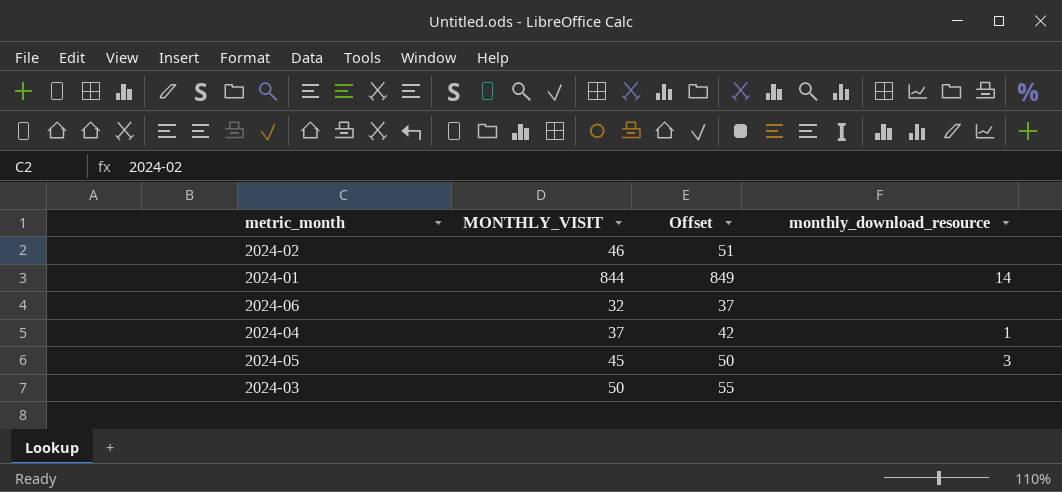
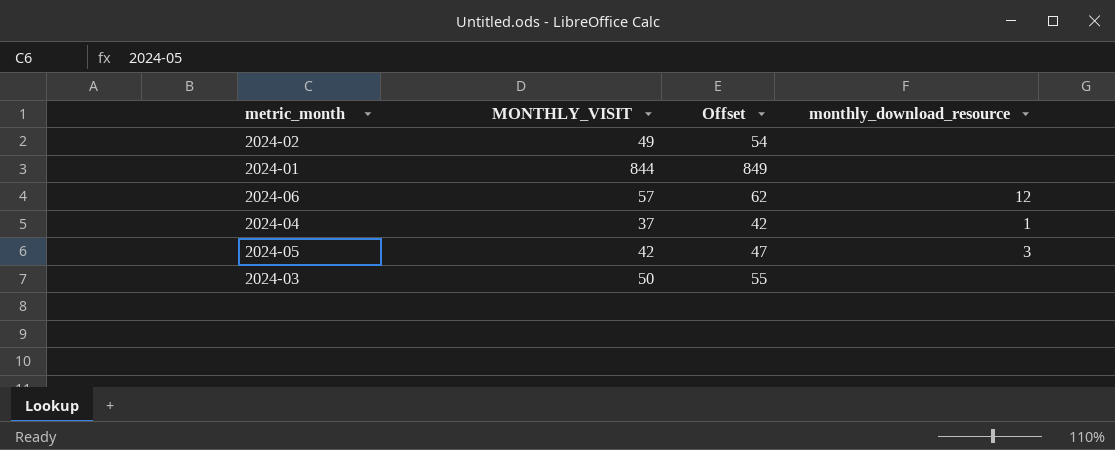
2024-02 | MONTHLY_VISIT: 46 -> 49
2024-02 | Offset: 51 -> 54
2024-01 | monthly_download_resource: 14 -> none
2024-06 | MONTHLY_VISIT: 32 -> 57
2024-06 | Offset: 37 -> 62
2024-06 | monthly_download_resource: none -> 12
2024-05 | MONTHLY_VISIT: 45 -> 42
2024-05 | Offset: 50 -> 47

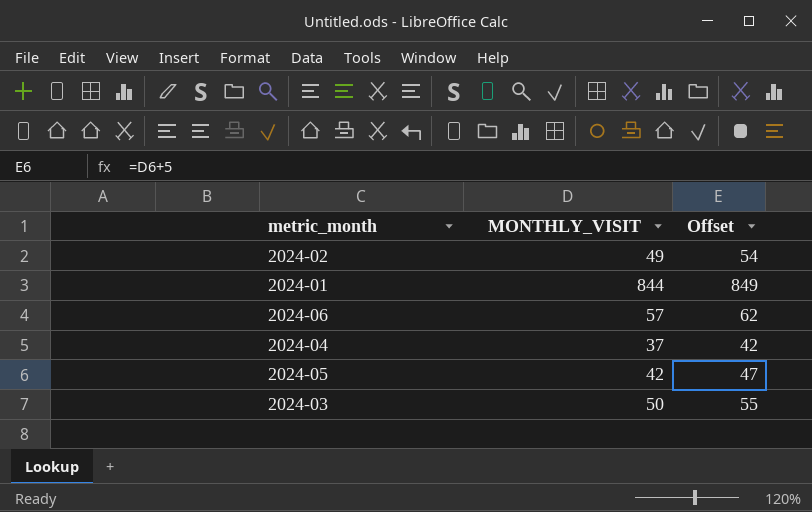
column monthly_download_resource | position: 4 -> none

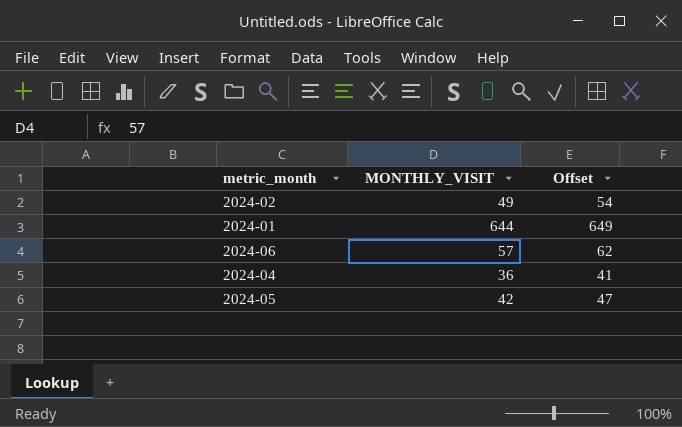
row 2024-03: 50 | 55 -> none
2024-01 | MONTHLY_VISIT: 844 -> 644
2024-01 | Offset: 849 -> 649
2024-04 | MONTHLY_VISIT: 37 -> 36
2024-04 | Offset: 42 -> 41

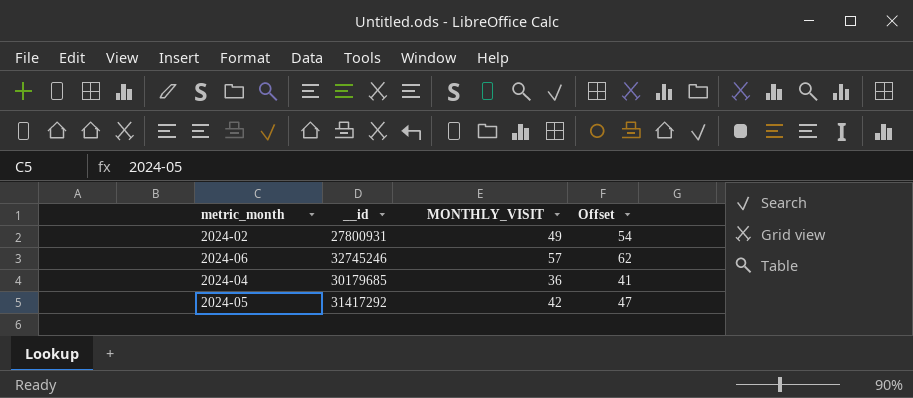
column __id | position: none -> 2
row 2024-01: 644 | 649 -> none

